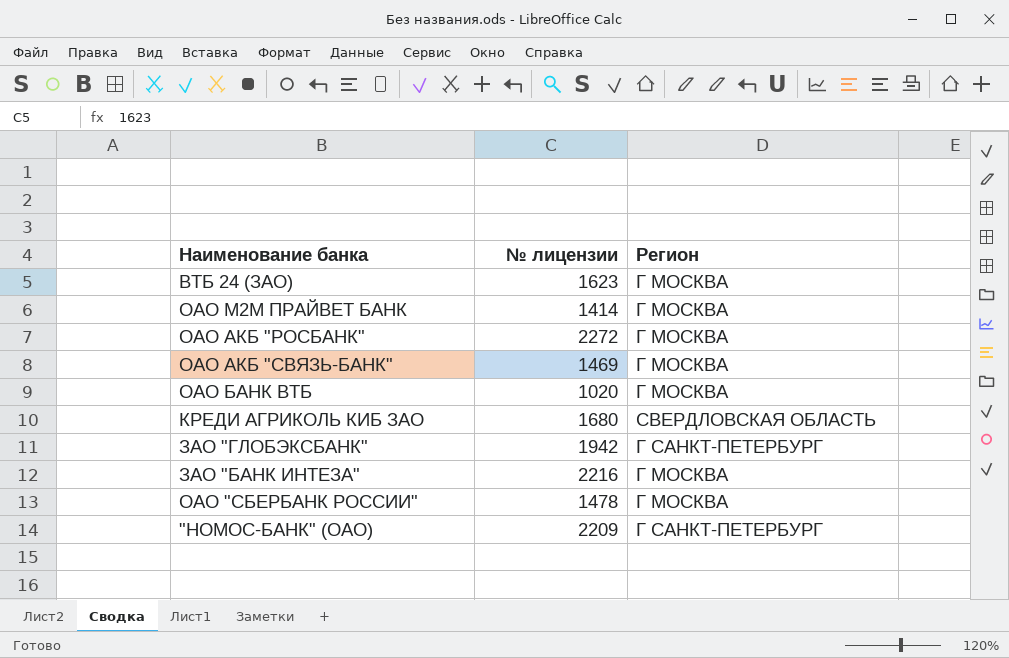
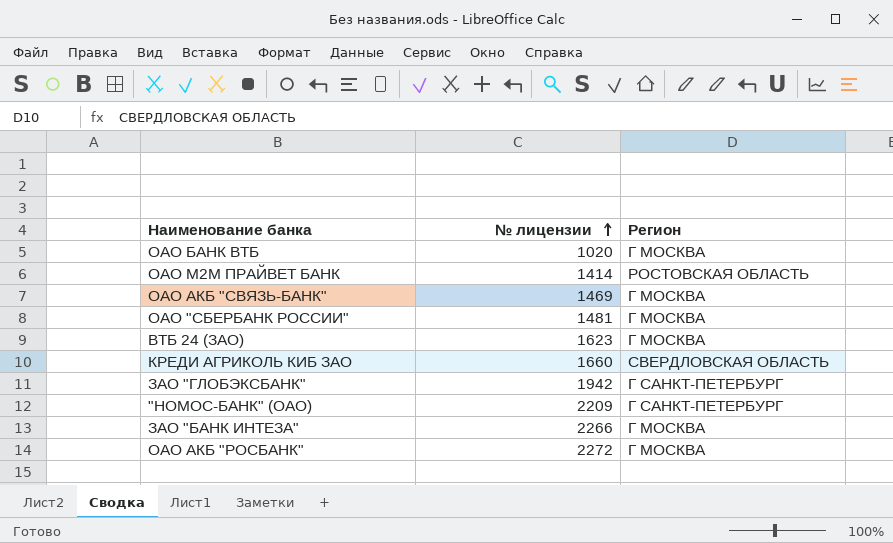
row order: none -> № лицензии ascending
ОАО М2М ПРАЙВЕТ БАНК | Регион: Г МОСКВА -> РОСТОВСКАЯ ОБЛАСТЬ
ОАО "СБЕРБАНК РОССИИ" | № лицензии: 1478 -> 1481
КРЕДИ АГРИКОЛЬ КИБ ЗАО | № лицензии: 1680 -> 1660
ЗАО "БАНК ИНТЕЗА" | № лицензии: 2216 -> 2266

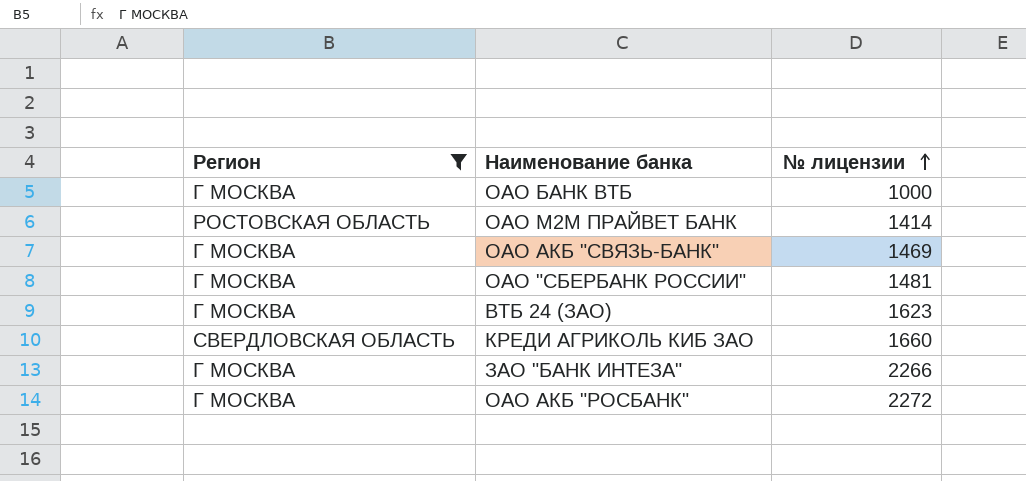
filter: none -> Регион != Г САНКТ-ПЕТЕРБУРГ
column Регион | position: 3 -> 1
ОАО БАНК ВТБ | № лицензии: 1020 -> 1000

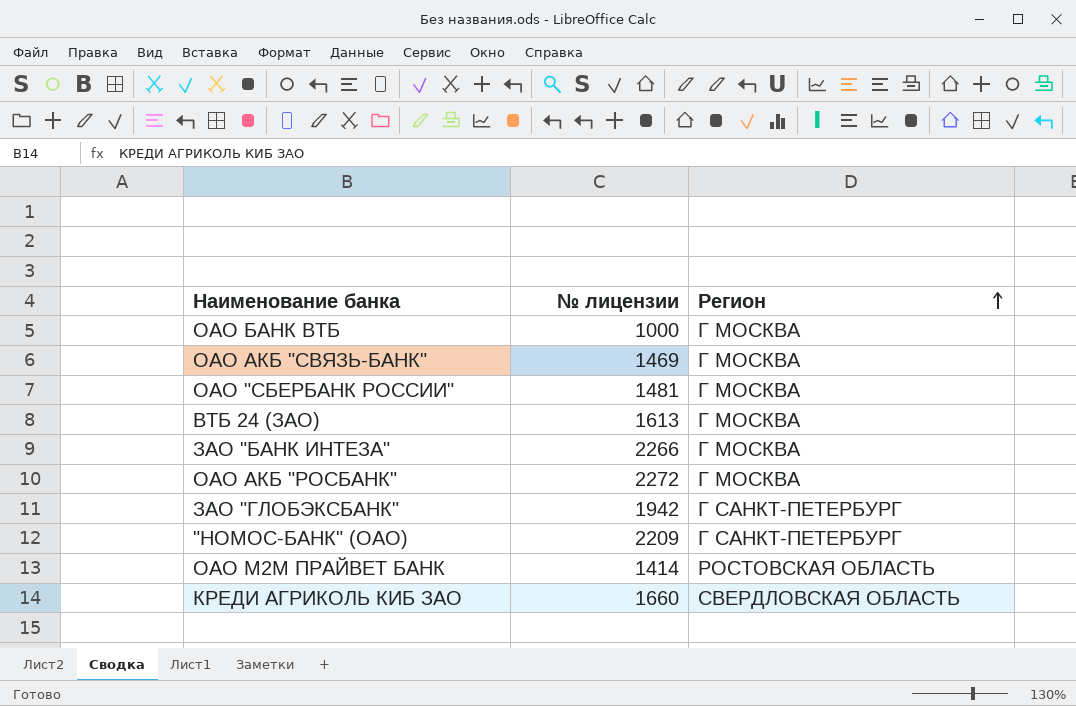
filter: Регион != Г САНКТ-ПЕТЕРБУРГ -> none
row order: № лицензии ascending -> Регион ascending
column Регион | position: 1 -> 3
ВТБ 24 (ЗАО) | № лицензии: 1623 -> 1613

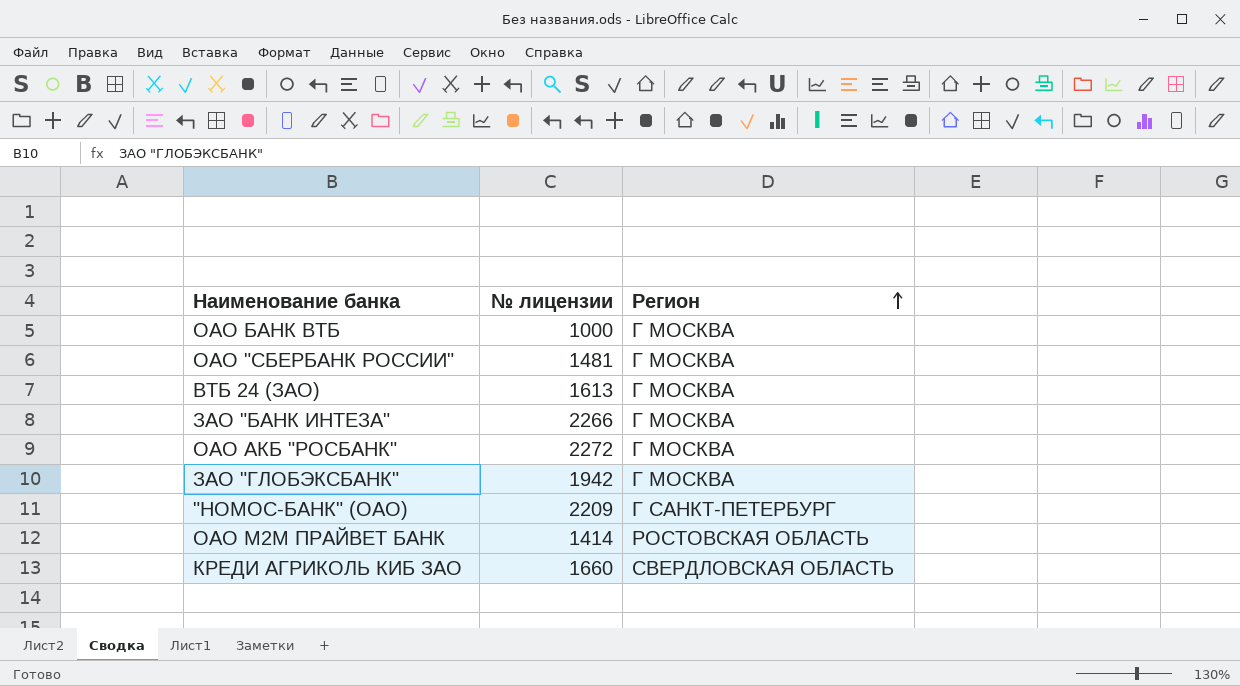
row ОАО АКБ "СВЯЗЬ-БАНК": 1469 | Г МОСКВА -> none
ЗАО "ГЛОБЭКСБАНК" | Регион: Г САНКТ-ПЕТЕРБУРГ -> Г МОСКВА

